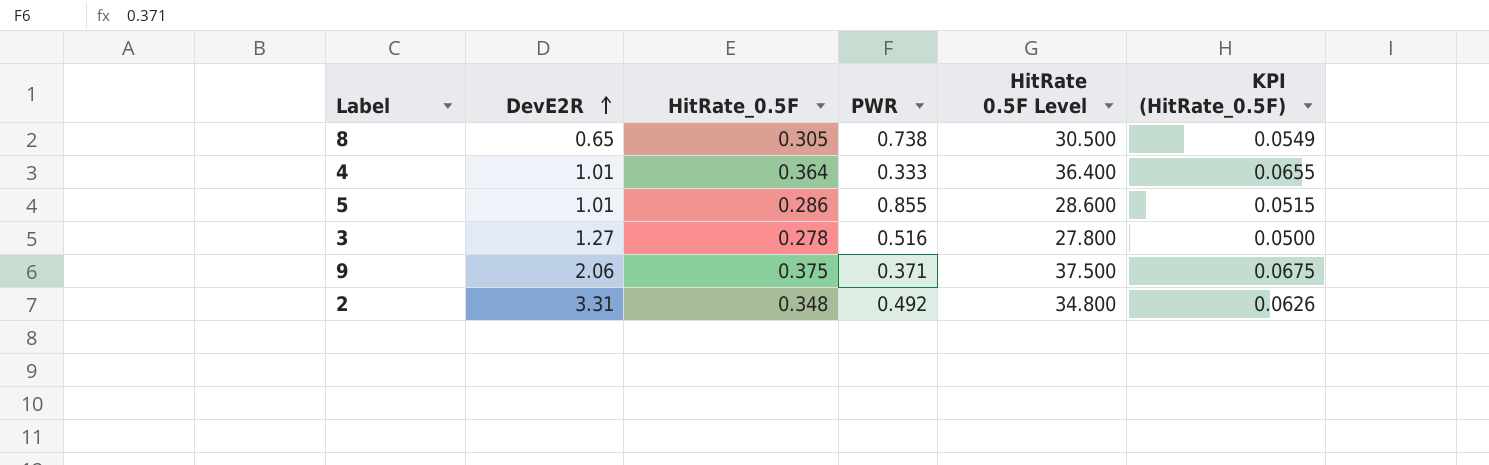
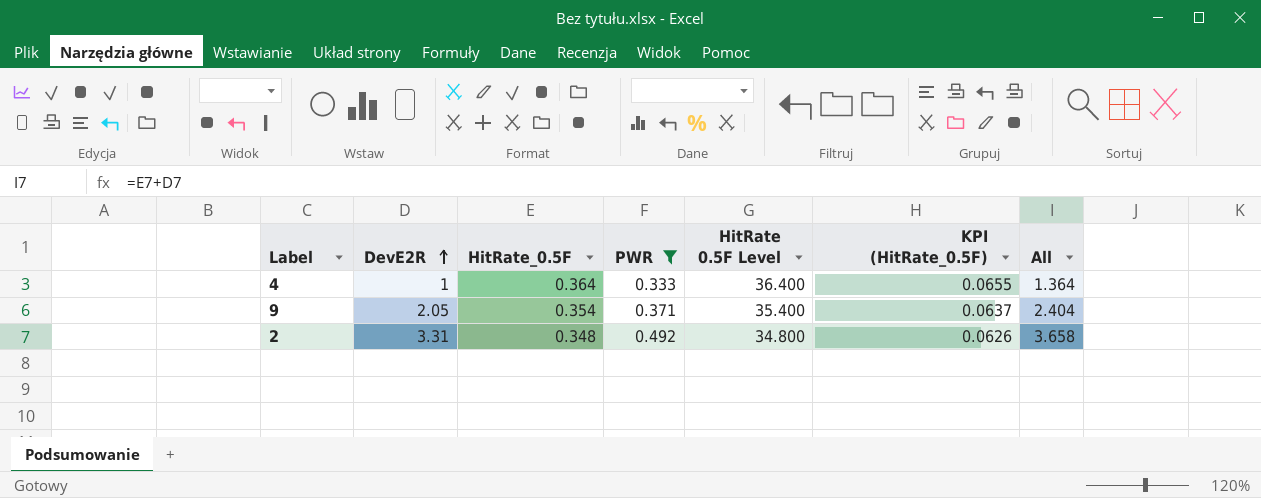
filter: none -> PWR <= 0.492
column All | formula: none -> [DevE2R] + [HitRate_0.5F]
4 | DevE2R: 1.01 -> 1
9 | DevE2R: 2.06 -> 2.05
9 | HitRate_0.5F: 0.375 -> 0.354
9 | HitRate 0.5F Level: 37.500 -> 35.400
9 | KPI (HitRate_0.5F): 0.0675 -> 0.0637

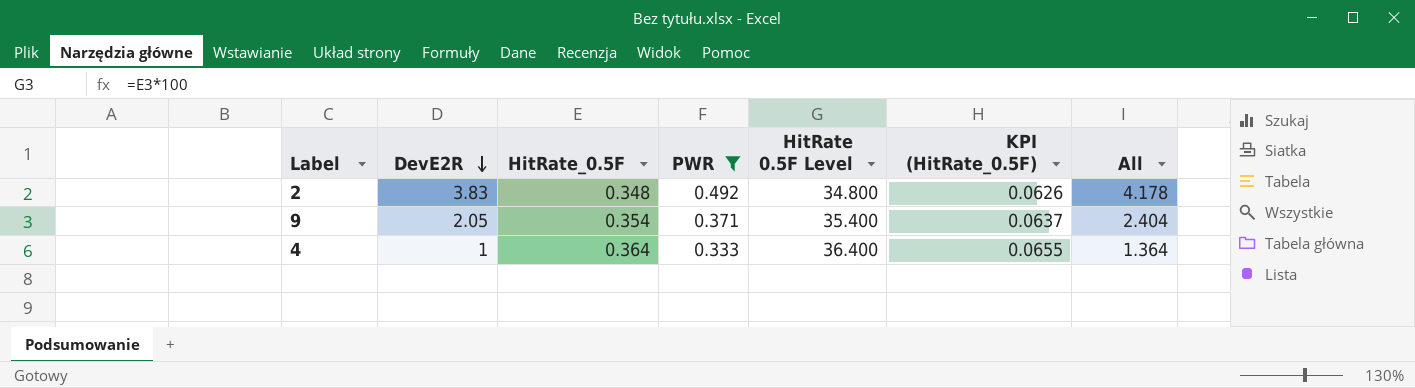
row order: DevE2R ascending -> DevE2R descending
2 | DevE2R: 3.31 -> 3.83
2 | All: 3.658 -> 4.178

